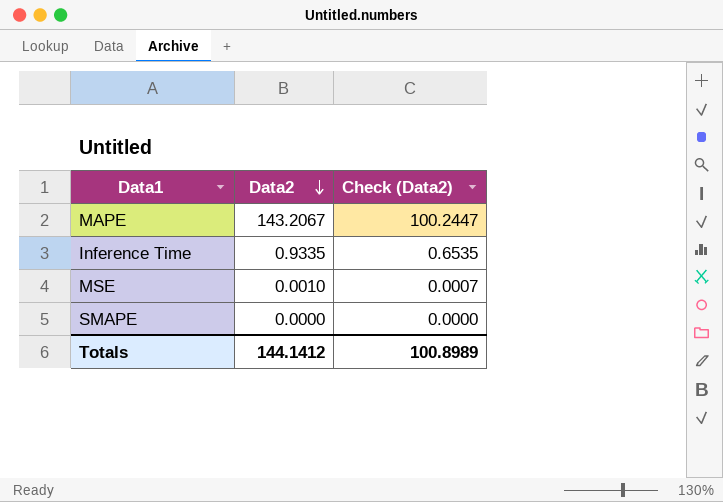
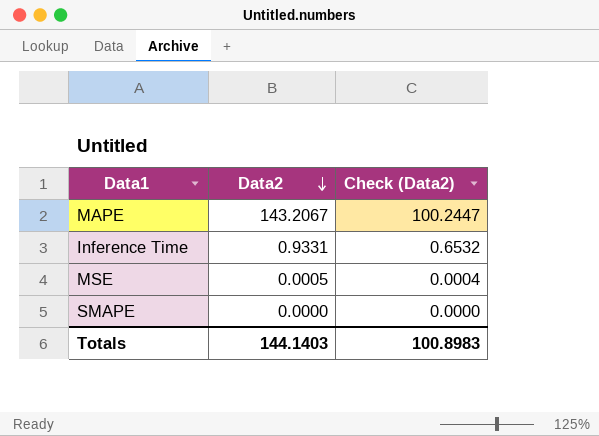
Inference Time | Data2: 0.9335 -> 0.9331
Inference Time | Check (Data2): 0.6535 -> 0.6532
MSE | Data2: 0.0010 -> 0.0005
MSE | Check (Data2): 0.0007 -> 0.0004
Totals | Data2: 144.1412 -> 144.1403
Totals | Check (Data2): 100.8989 -> 100.8983

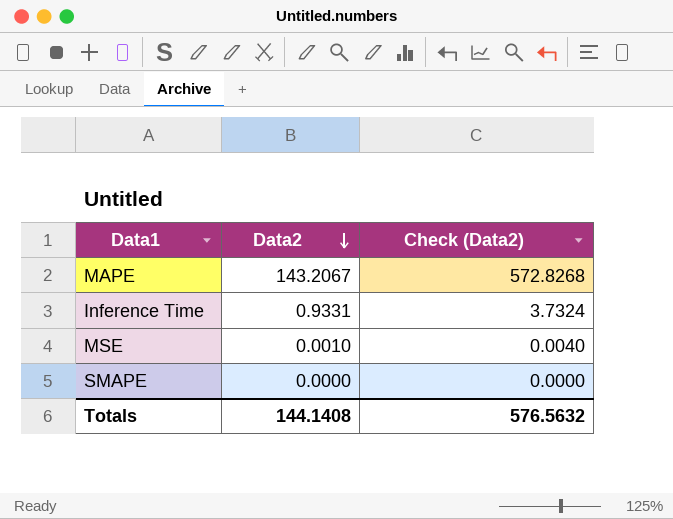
column Check (Data2) | formula: [Data2] * 0.7 -> [Data2] * 4
MSE | Data2: 0.0005 -> 0.0010
Totals | Data2: 144.1403 -> 144.1408
Totals | Check (Data2): 100.8983 -> 576.5632

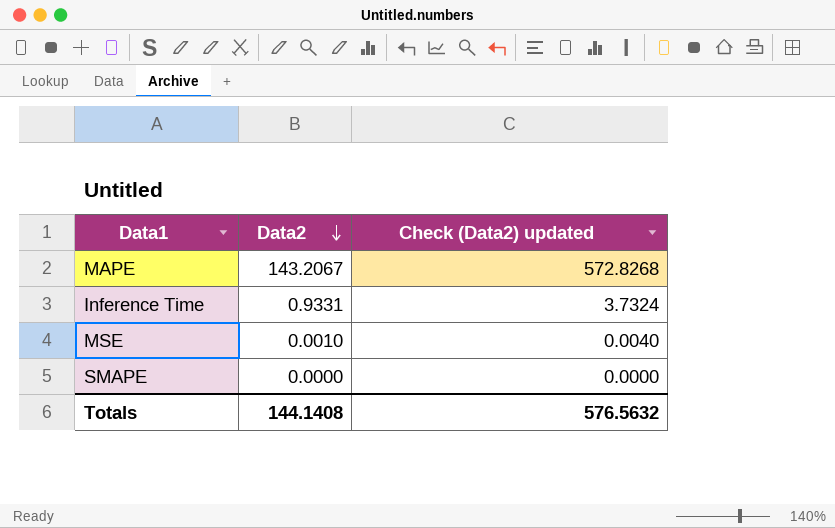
column name: Check (Data2) -> Check (Data2) updated

